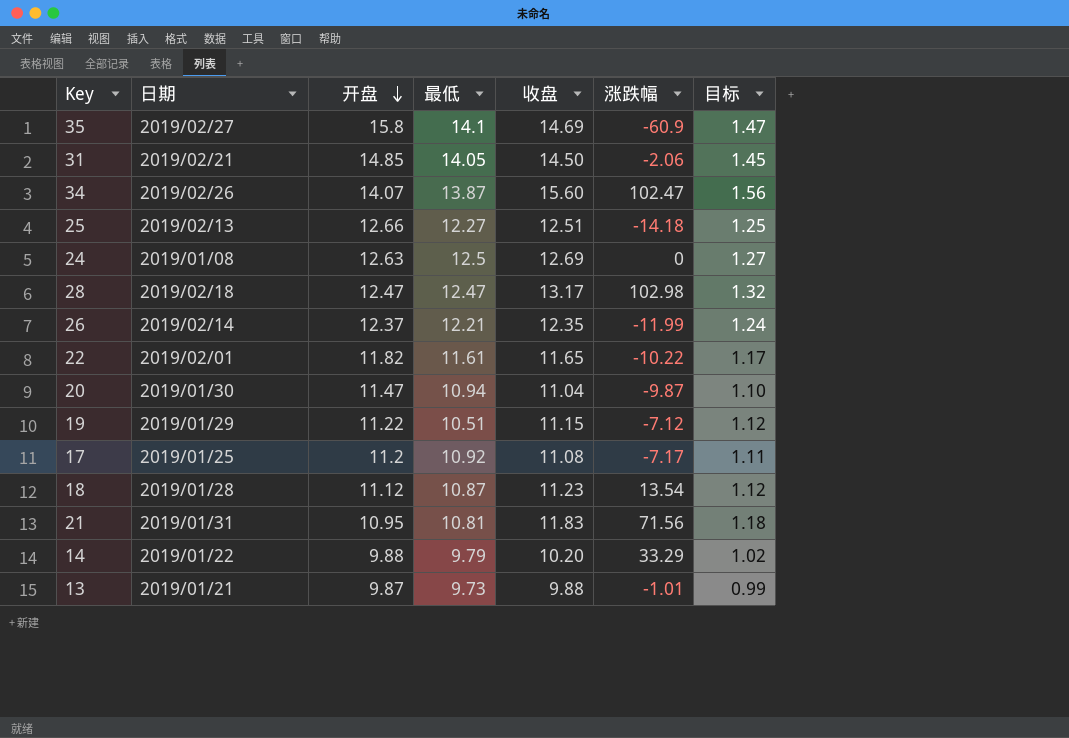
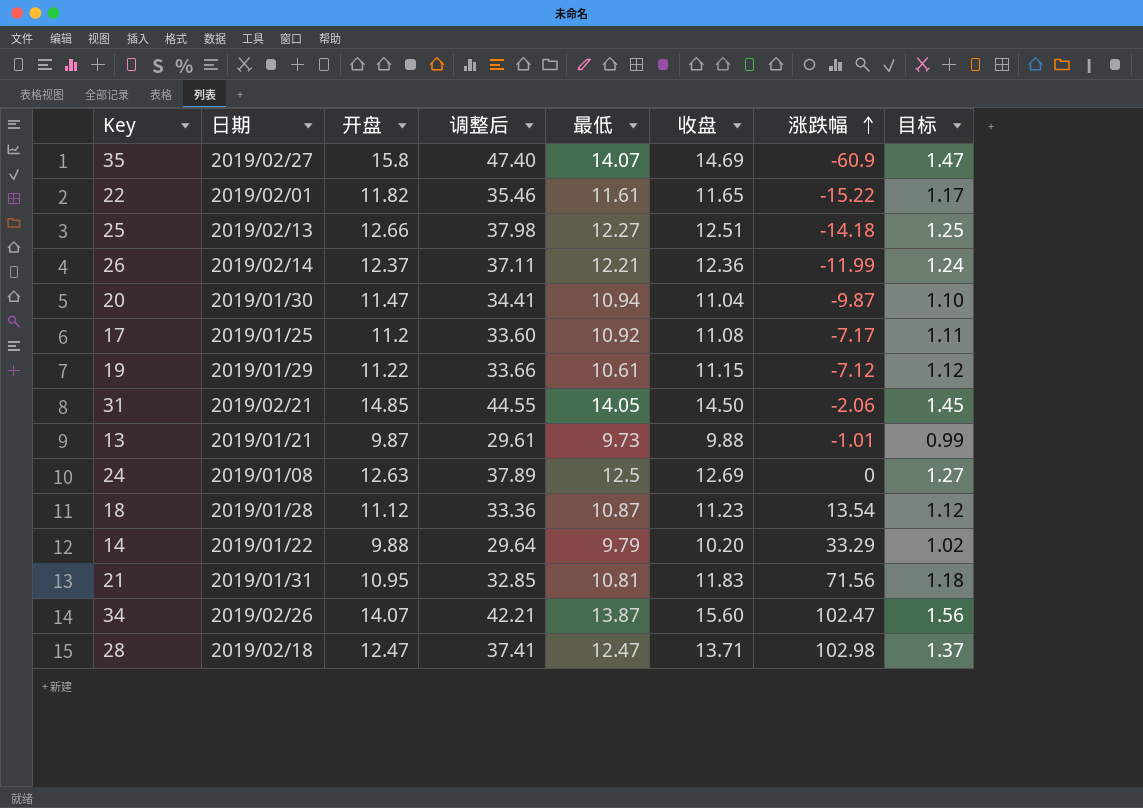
row order: 开盘 descending -> 涨跌幅 ascending
column 调整后 | formula: none -> [开盘] * 3
35 | 最低: 14.1 -> 14.07
22 | 涨跌幅: -10.22 -> -15.22
26 | 收盘: 12.35 -> 12.36
19 | 最低: 10.51 -> 10.61
28 | 收盘: 13.17 -> 13.71
28 | 目标: 1.32 -> 1.37

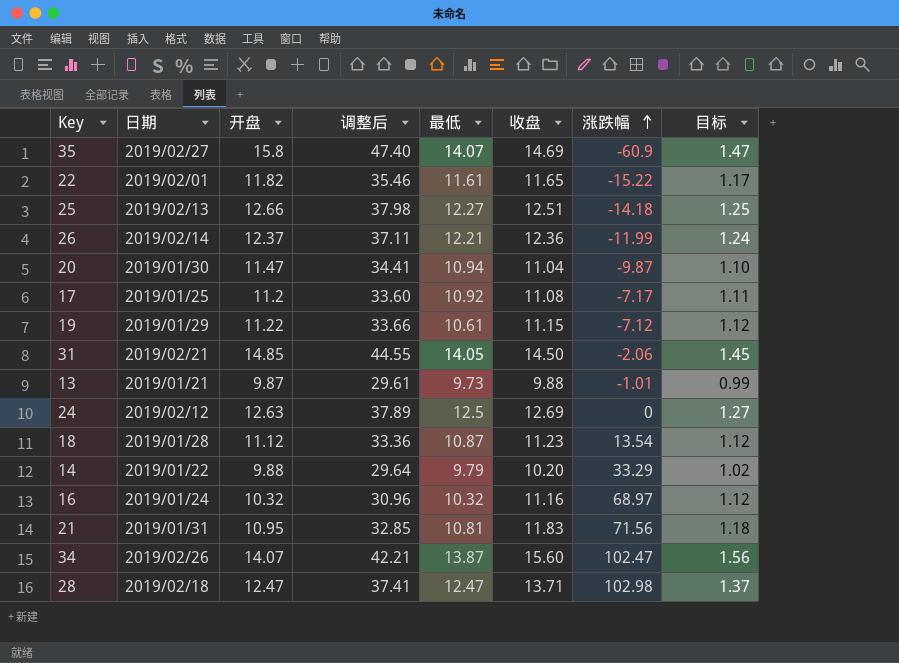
24 | 日期: 2019/01/08 -> 2019/02/12
row 16: none -> 2019/01/24 | 10.32 | 30.96 | 10.32 | 11.16 | 68.97 | 1.12

